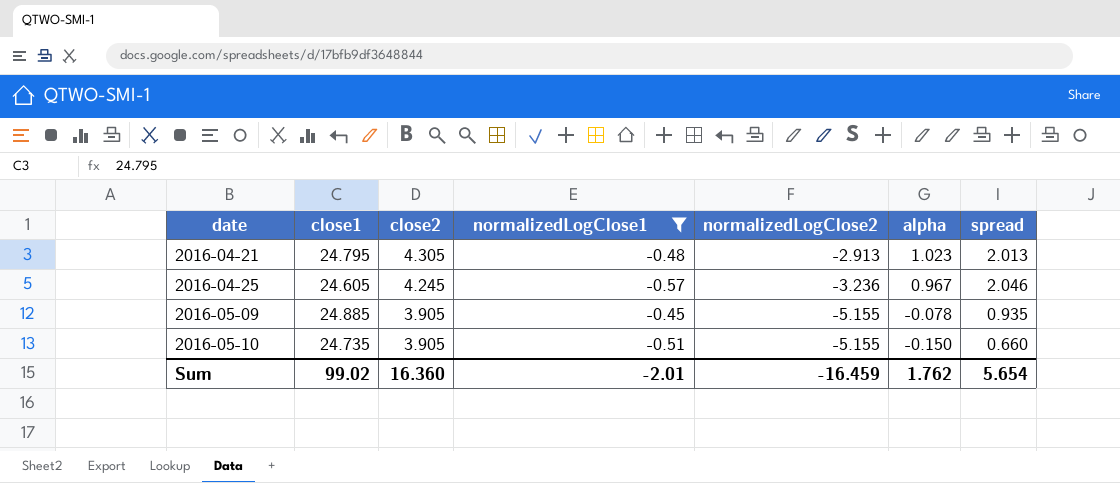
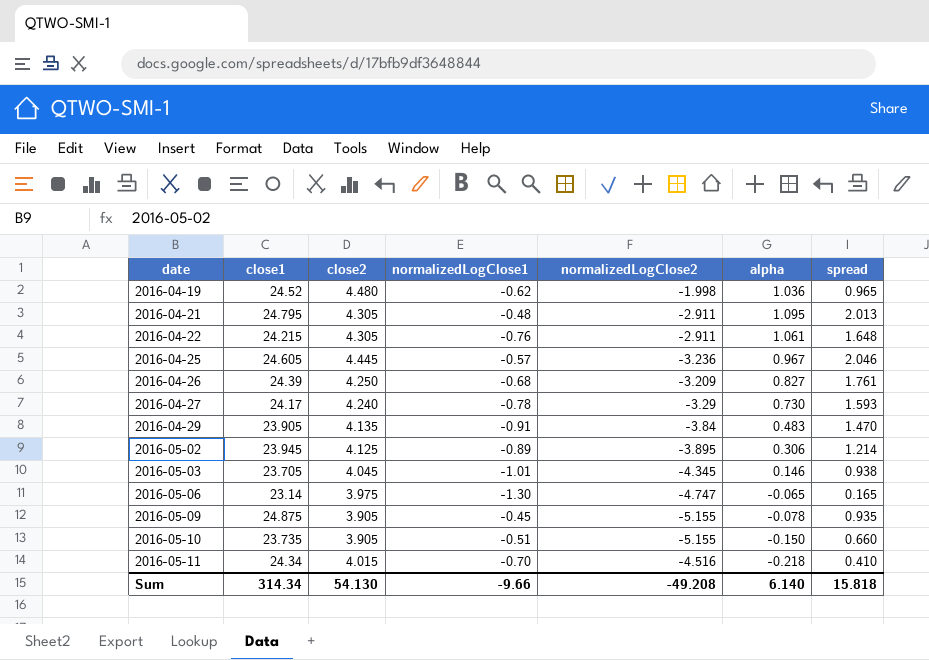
filter: normalizedLogClose1 >= -0.57 -> none
2016-04-21 | normalizedLogClose2: -2.913 -> -2.911
2016-04-21 | alpha: 1.023 -> 1.095
2016-04-25 | close2: 4.245 -> 4.445
2016-05-09 | close1: 24.885 -> 24.875
2016-05-10 | close1: 24.735 -> 23.735
Sum | close1: 99.02 -> 314.34
Sum | close2: 16.360 -> 54.130
Sum | normalizedLogClose1: -2.01 -> -9.66
Sum | normalizedLogClose2: -16.459 -> -49.208
Sum | alpha: 1.762 -> 6.140
Sum | spread: 5.654 -> 15.818

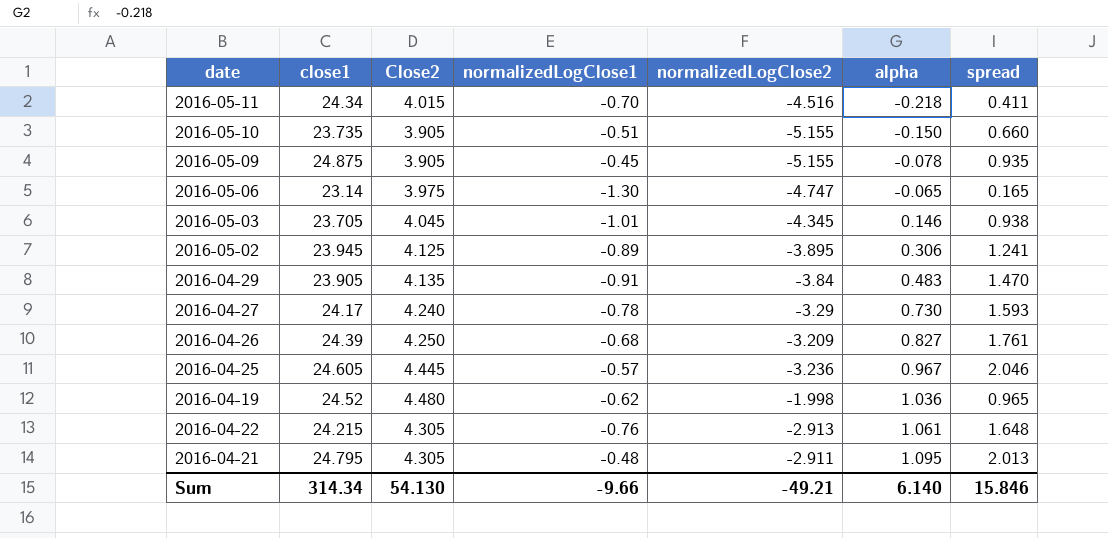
row order: date ascending -> alpha ascending
column name: close2 -> Close2
2016-05-11 | spread: 0.410 -> 0.411
2016-05-02 | spread: 1.214 -> 1.241
2016-04-22 | normalizedLogClose2: -2.911 -> -2.913
Sum | normalizedLogClose2: -49.208 -> -49.21
Sum | spread: 15.818 -> 15.846

